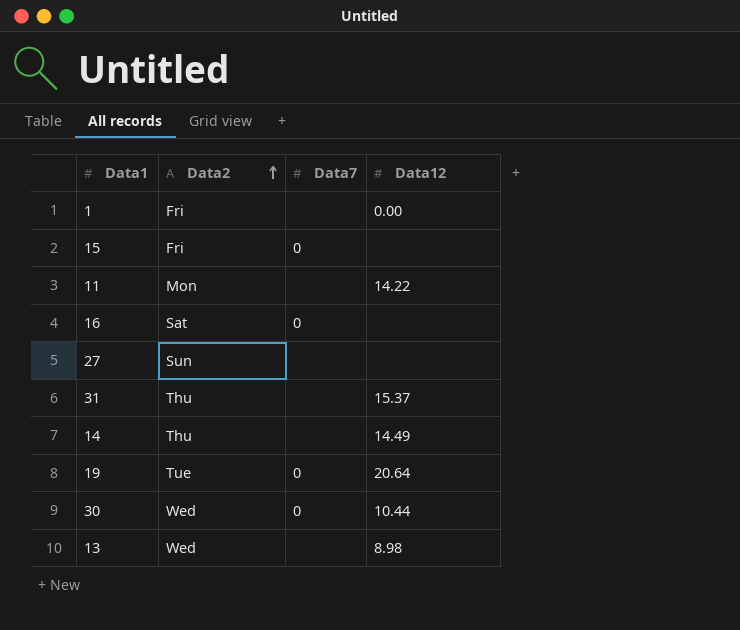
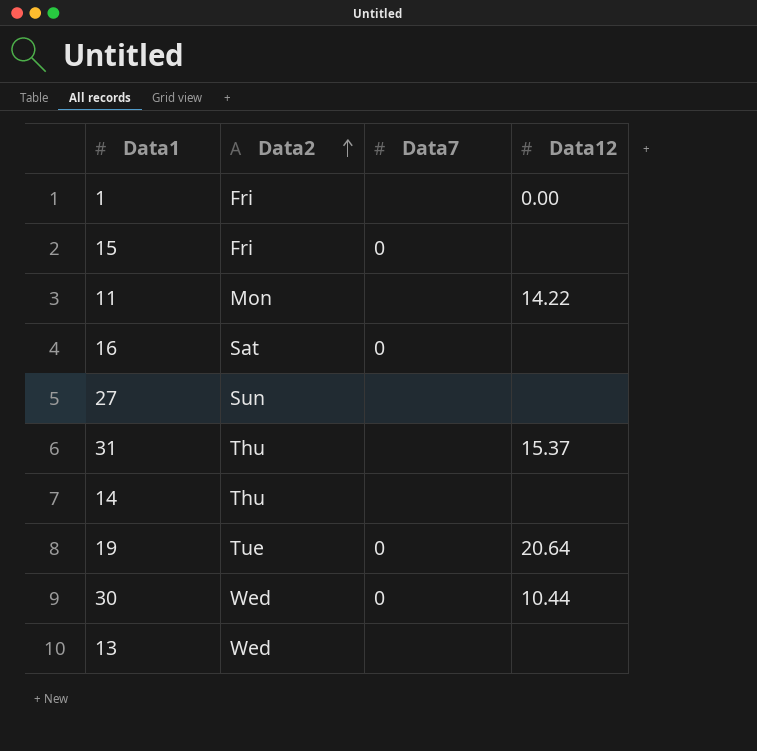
14 | Data12: 14.49 -> none
13 | Data12: 8.98 -> none

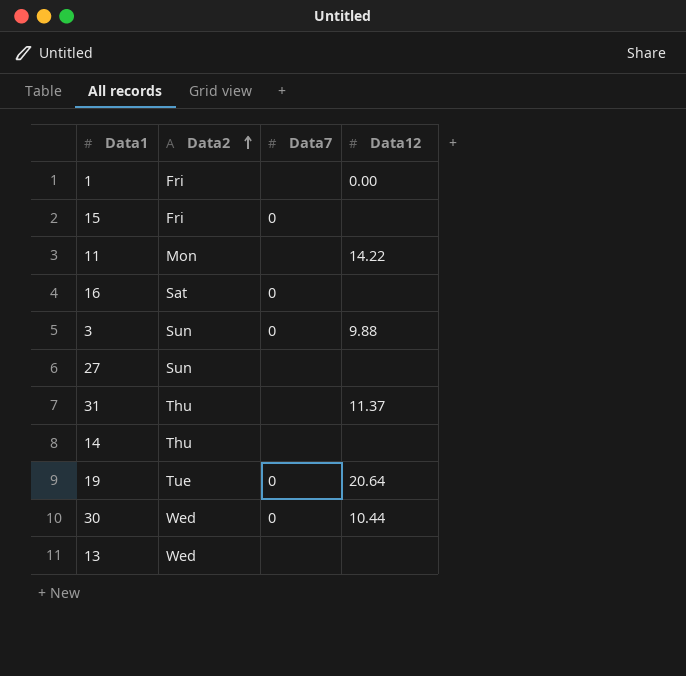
row 3: none -> Sun | 0 | 9.88
31 | Data12: 15.37 -> 11.37

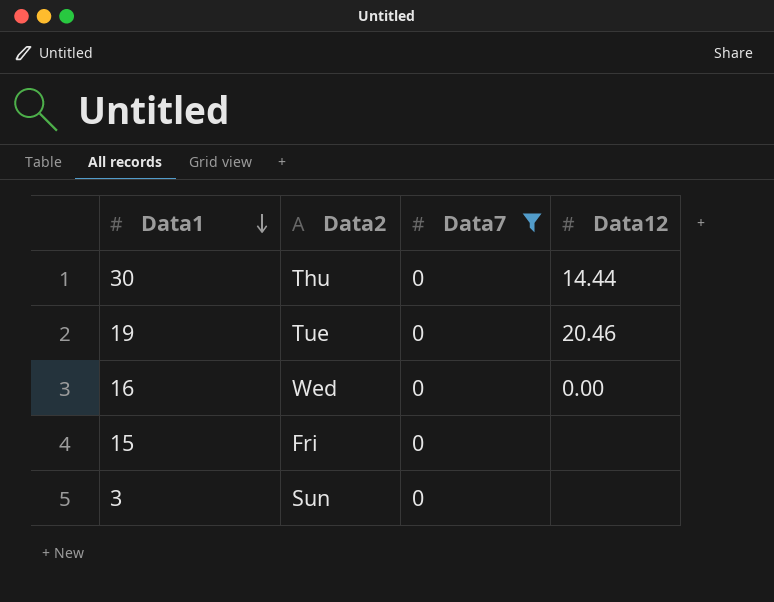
filter: none -> Data7 = 0
row order: Data2 ascending -> Data1 descending
30 | Data2: Wed -> Thu
30 | Data12: 10.44 -> 14.44
19 | Data12: 20.64 -> 20.46
16 | Data2: Sat -> Wed
16 | Data12: none -> 0.00
3 | Data12: 9.88 -> none

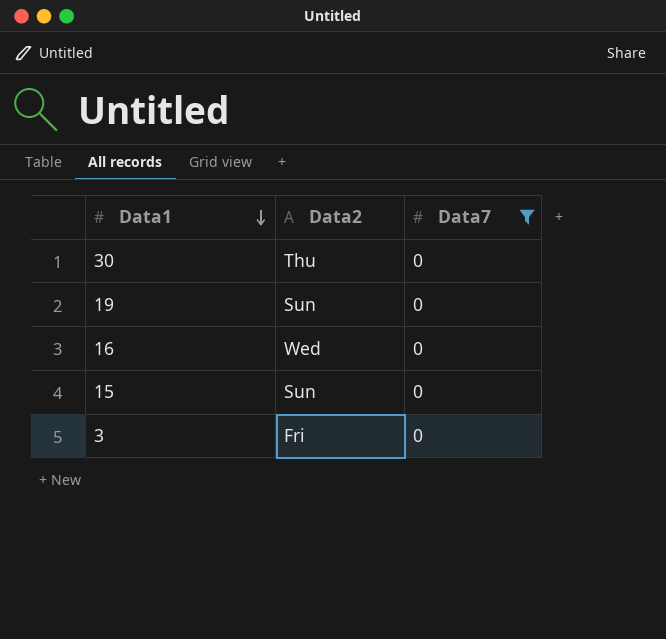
column Data12 | position: 4 -> none
19 | Data2: Tue -> Sun
15 | Data2: Fri -> Sun
3 | Data2: Sun -> Fri

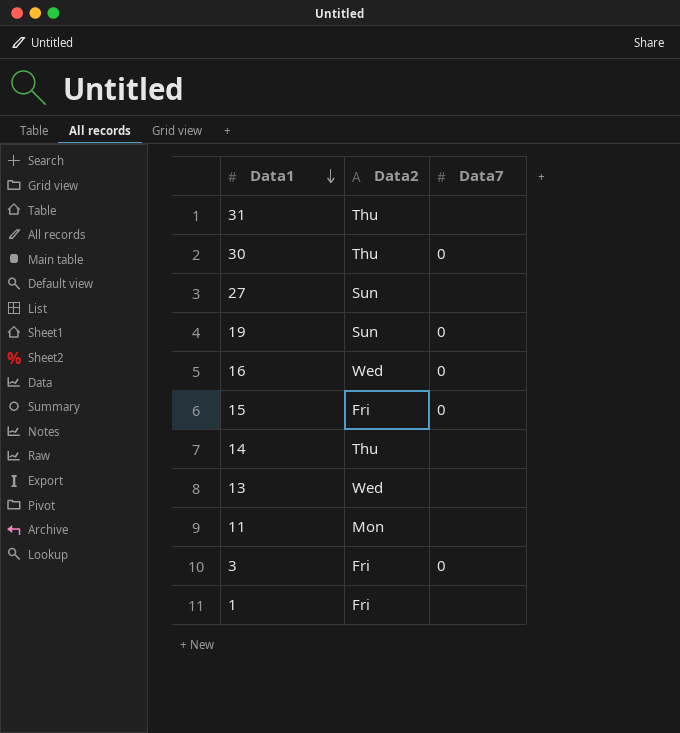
filter: Data7 = 0 -> none
15 | Data2: Sun -> Fri

